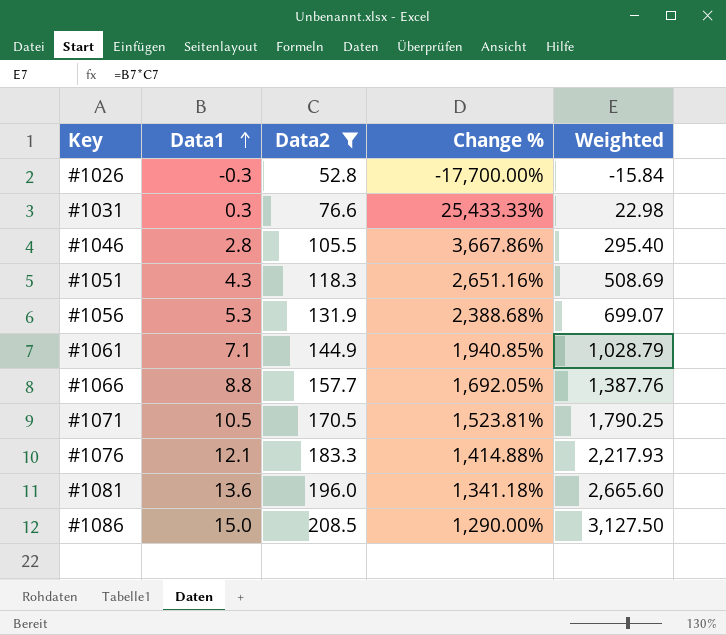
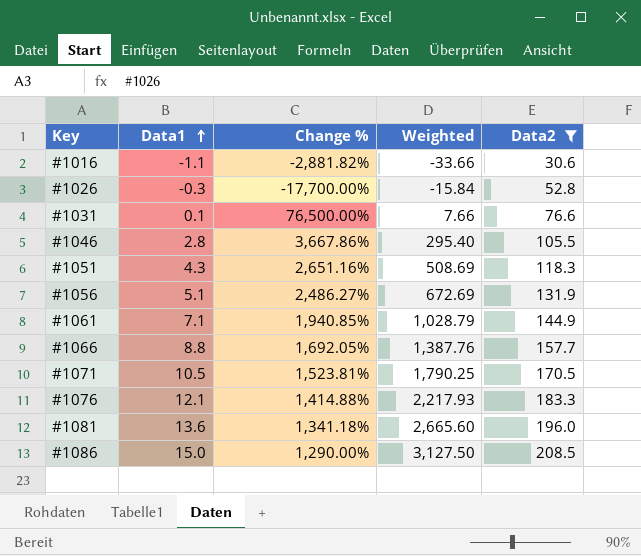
column Data2 | position: 3 -> 5
row #1016: none -> -1.1 | -2,881.82% | -33.66 | 30.6
#1031 | Data1: 0.3 -> 0.1
#1031 | Change %: 25,433.33% -> 76,500.00%
#1031 | Weighted: 22.98 -> 7.66
#1056 | Data1: 5.3 -> 5.1
#1056 | Change %: 2,388.68% -> 2,486.27%
#1056 | Weighted: 699.07 -> 672.69

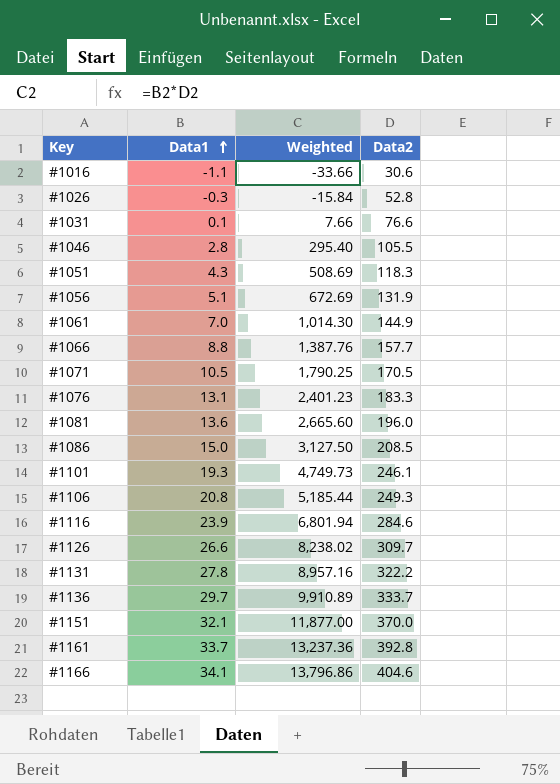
filter: Data2 <= 208.5 -> none
column Change % | formula: ([Data2] - [Data1]) / [Data1] -> none
#1061 | Data1: 7.1 -> 7.0
#1061 | Weighted: 1,028.79 -> 1,014.30
#1076 | Data1: 12.1 -> 13.1
#1076 | Weighted: 2,217.93 -> 2,401.23

